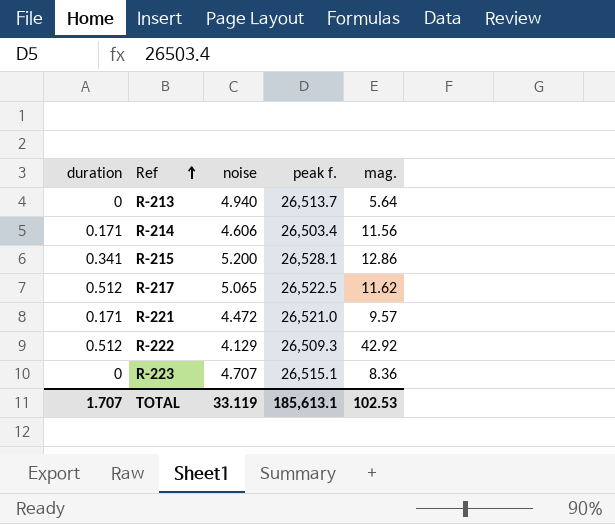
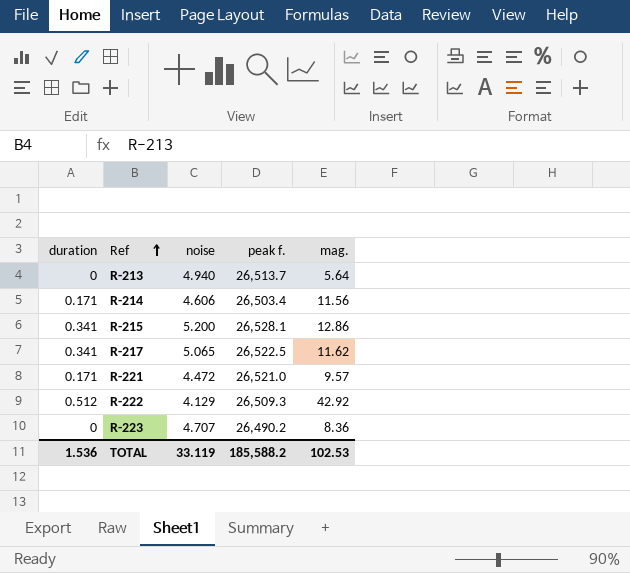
R-217 | duration: 0.512 -> 0.341
R-223 | peak f.: 26,515.1 -> 26,490.2
TOTAL | duration: 1.707 -> 1.536
TOTAL | peak f.: 185,613.1 -> 185,588.2

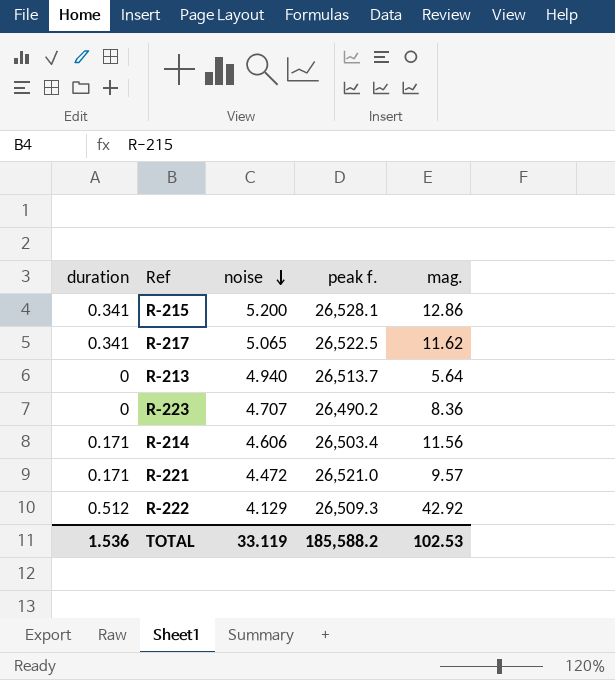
row order: Ref ascending -> noise descending

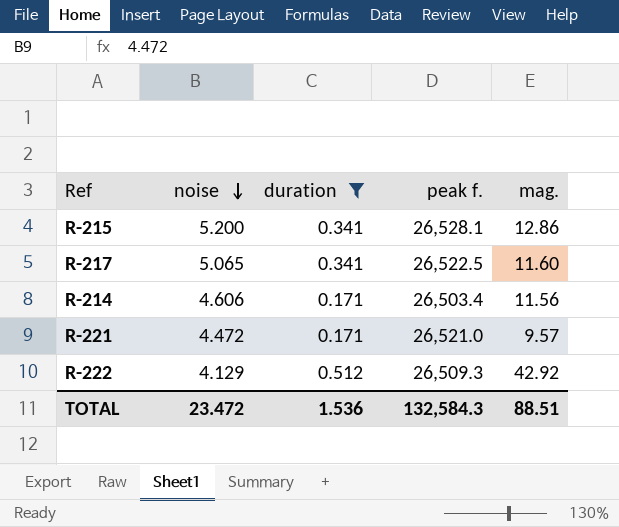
filter: none -> duration != 0
column duration | position: 1 -> 3
R-217 | mag.: 11.62 -> 11.60
TOTAL | noise: 33.119 -> 23.472
TOTAL | peak f.: 185,588.2 -> 132,584.3
TOTAL | mag.: 102.53 -> 88.51

